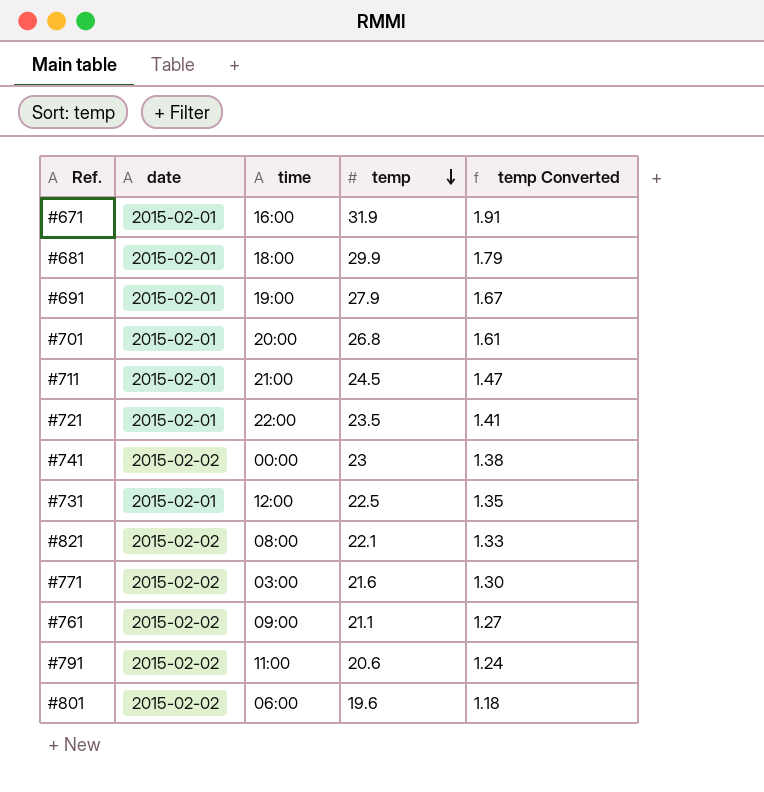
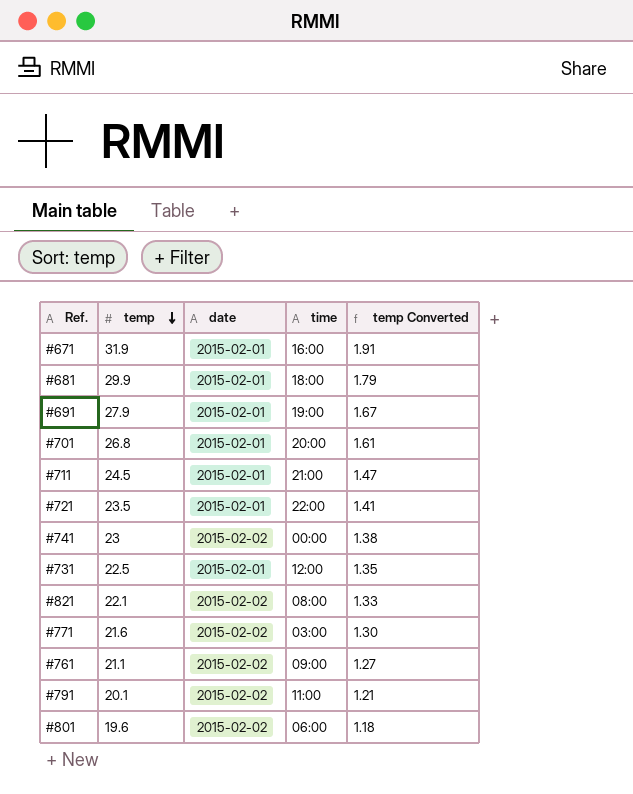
column temp | position: 4 -> 2
#791 | temp: 20.6 -> 20.1
#791 | temp Converted: 1.24 -> 1.21

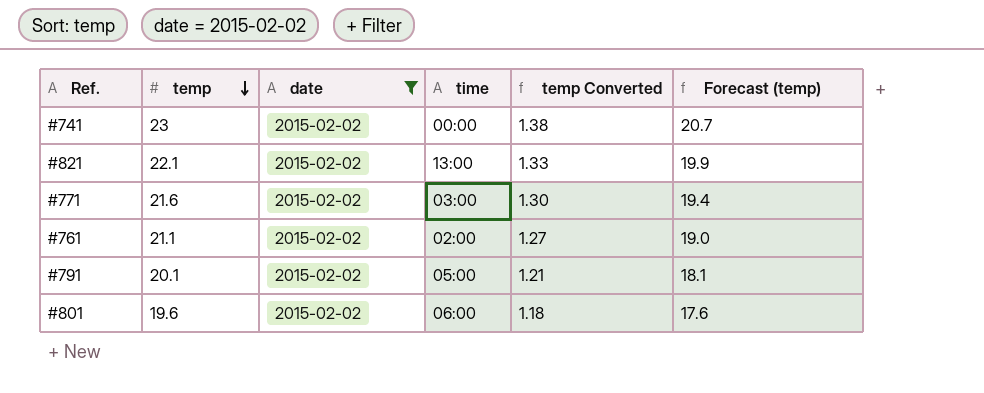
filter: none -> date = 2015-02-02
column Forecast (temp) | formula: none -> [temp] * 0.9
#821 | time: 08:00 -> 13:00
#761 | time: 09:00 -> 02:00
#791 | time: 11:00 -> 05:00

